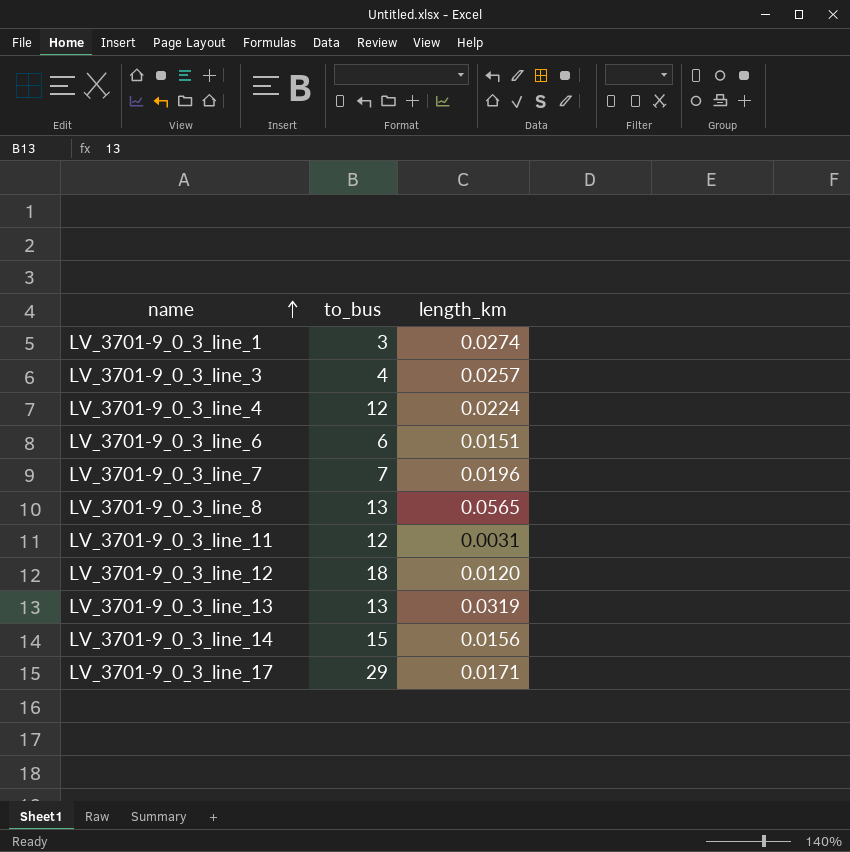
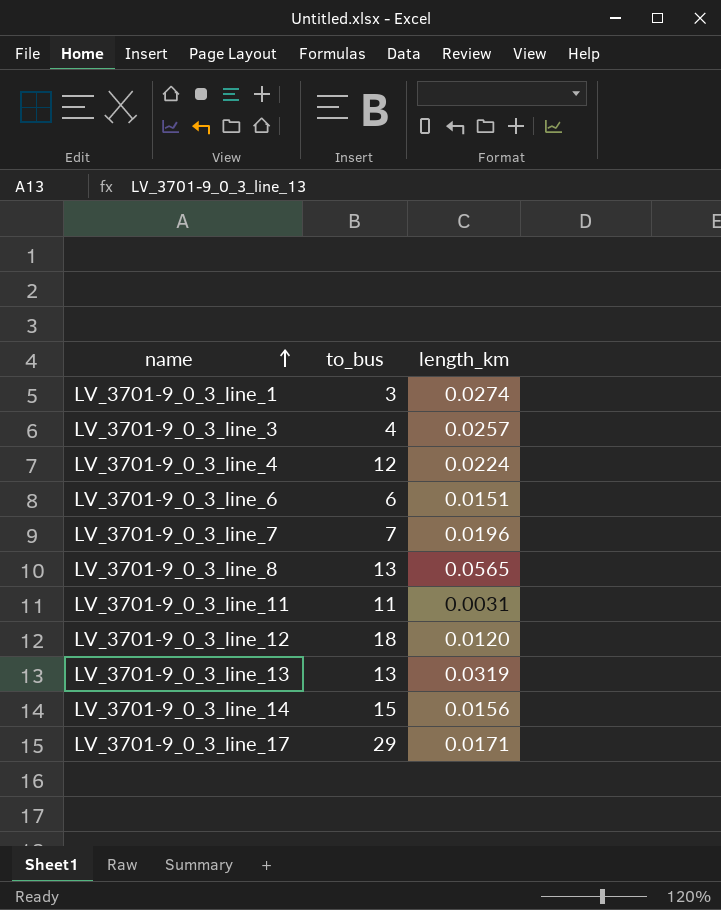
LV_3701-9_0_3_line_11 | to_bus: 12 -> 11

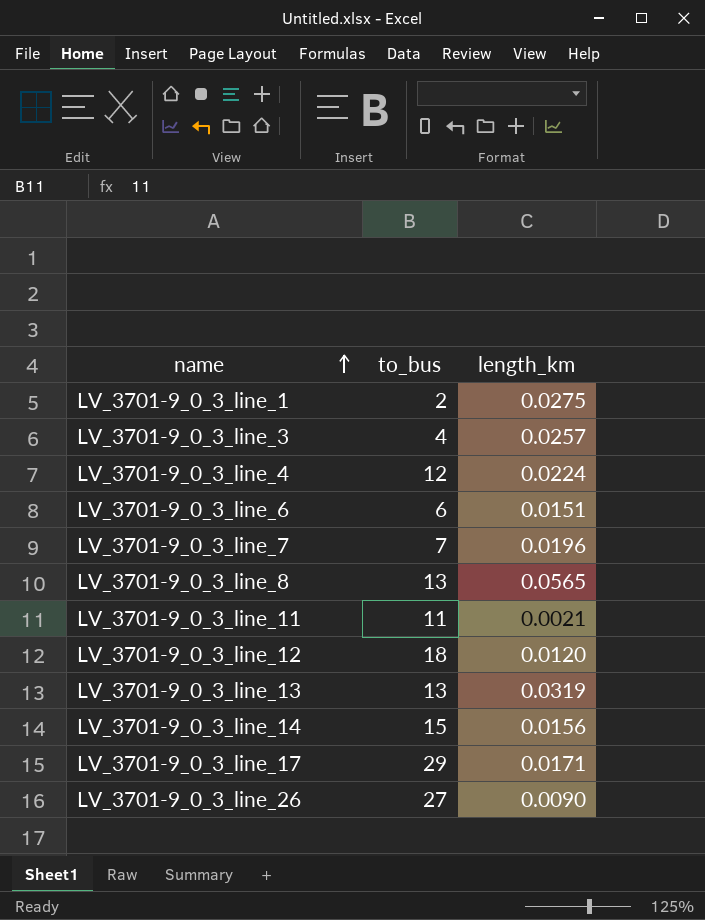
LV_3701-9_0_3_line_1 | to_bus: 3 -> 2
LV_3701-9_0_3_line_1 | length_km: 0.0274 -> 0.0275
LV_3701-9_0_3_line_11 | length_km: 0.0031 -> 0.0021
row LV_3701-9_0_3_line_26: none -> 27 | 0.0090

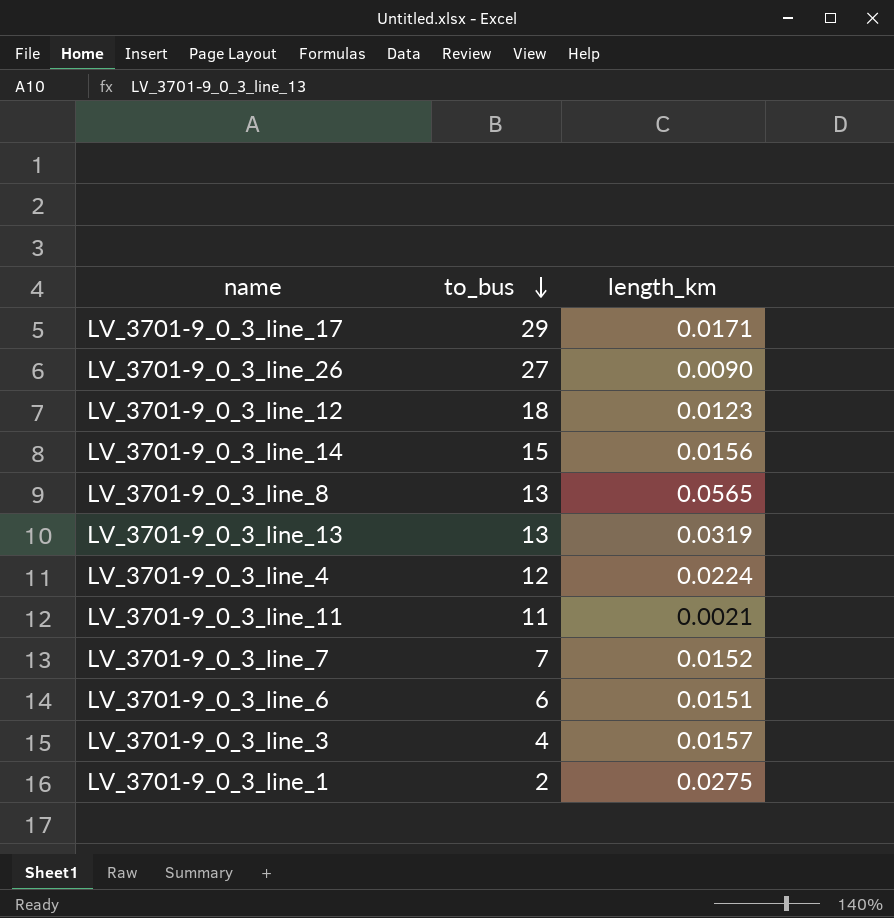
row order: name ascending -> to_bus descending
LV_3701-9_0_3_line_12 | length_km: 0.0120 -> 0.0123
LV_3701-9_0_3_line_7 | length_km: 0.0196 -> 0.0152
LV_3701-9_0_3_line_3 | length_km: 0.0257 -> 0.0157

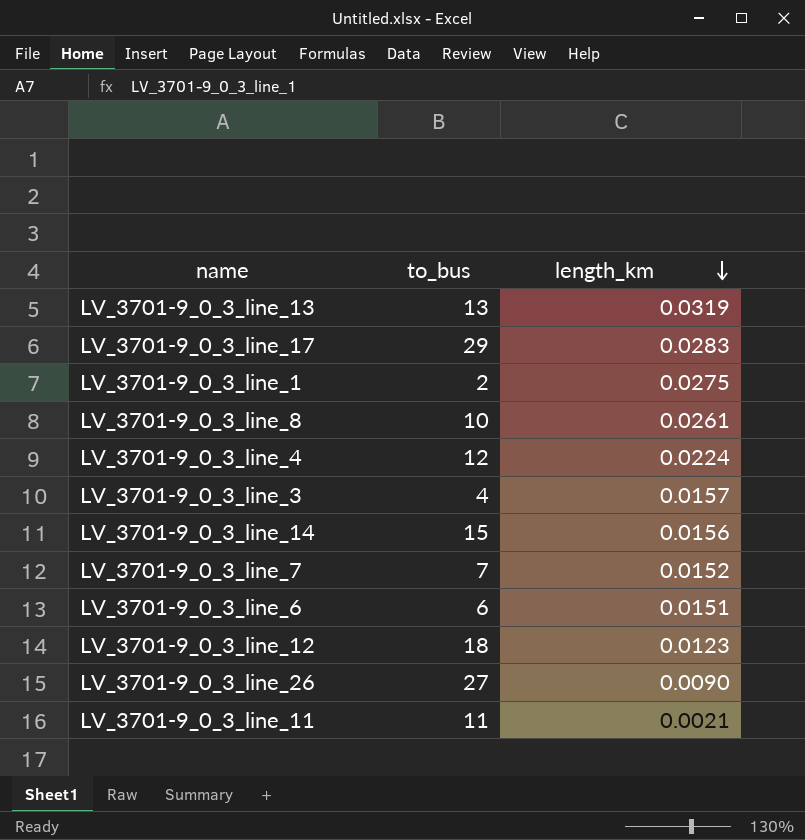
row order: to_bus descending -> length_km descending
LV_3701-9_0_3_line_17 | length_km: 0.0171 -> 0.0283
LV_3701-9_0_3_line_8 | to_bus: 13 -> 10
LV_3701-9_0_3_line_8 | length_km: 0.0565 -> 0.0261

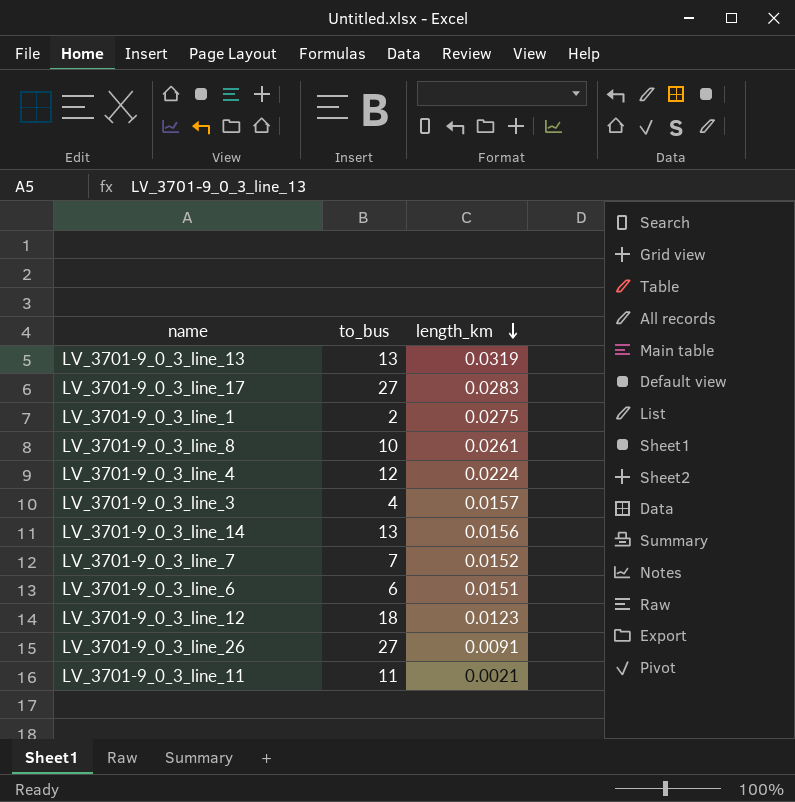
LV_3701-9_0_3_line_17 | to_bus: 29 -> 27
LV_3701-9_0_3_line_14 | to_bus: 15 -> 13
LV_3701-9_0_3_line_26 | length_km: 0.0090 -> 0.0091

